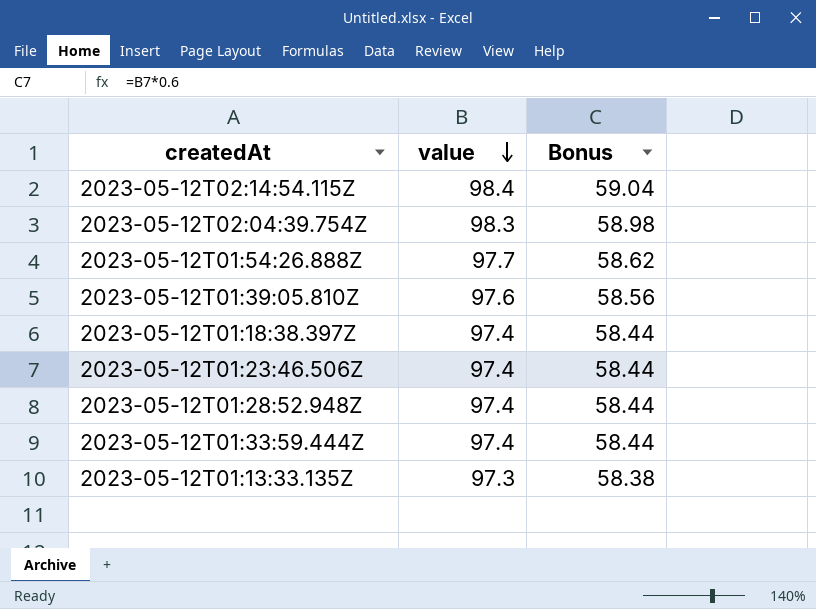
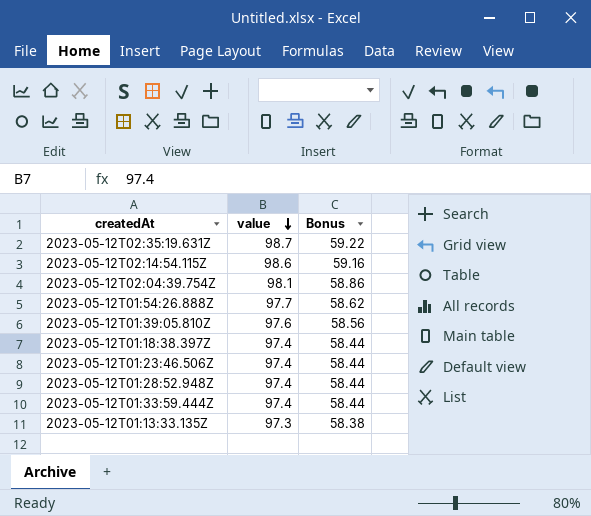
row 2023-05-12T02:35:19.631Z: none -> 98.7 | 59.22
2023-05-12T02:14:54.115Z | value: 98.4 -> 98.6
2023-05-12T02:14:54.115Z | Bonus: 59.04 -> 59.16
2023-05-12T02:04:39.754Z | value: 98.3 -> 98.1
2023-05-12T02:04:39.754Z | Bonus: 58.98 -> 58.86

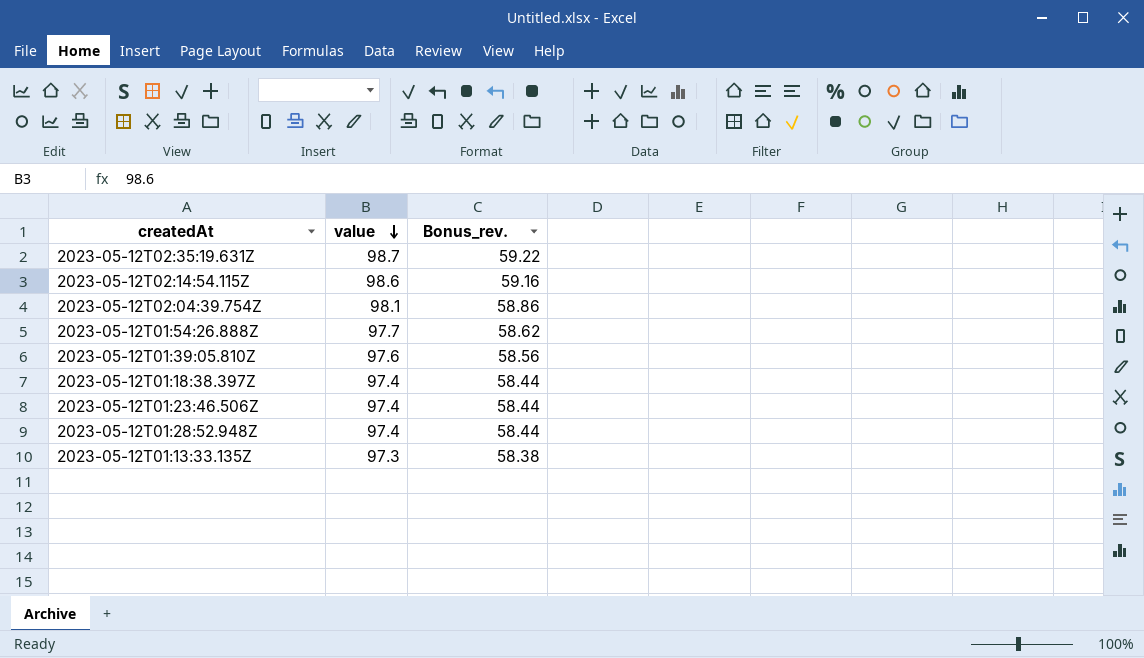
column name: Bonus -> Bonus_rev.
row 2023-05-12T01:33:59.444Z: 97.4 | 58.44 -> none

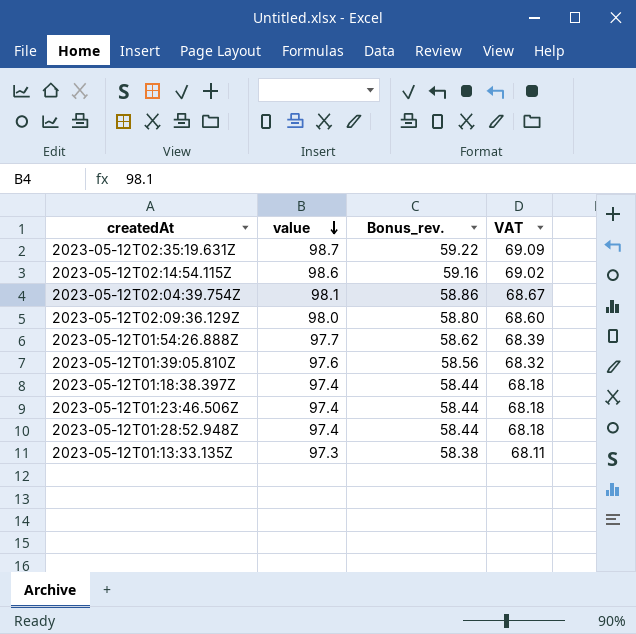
column VAT | formula: none -> [value] * 0.7
row 2023-05-12T02:09:36.129Z: none -> 98.0 | 58.80 | 68.60

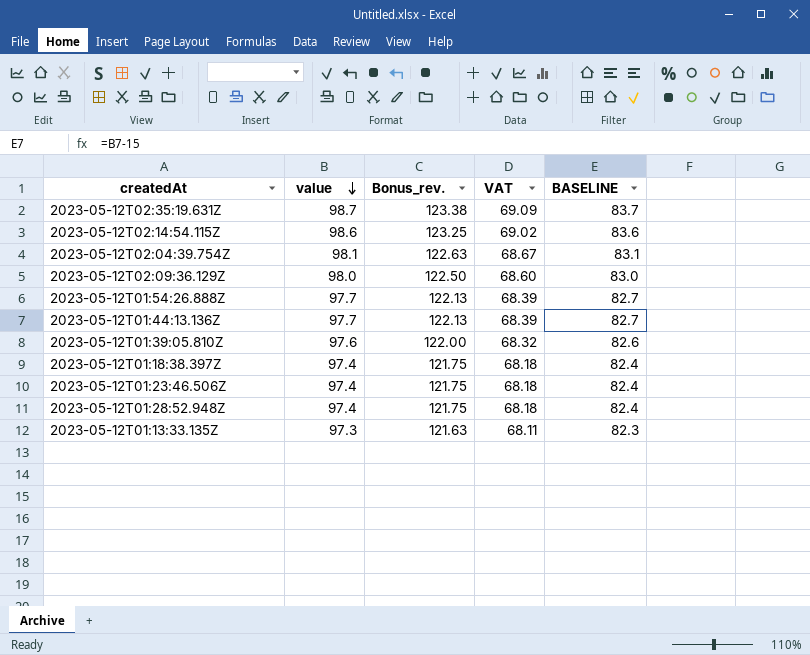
column Bonus_rev. | formula: [value] * 0.6 -> [value] * 1.25
column BASELINE | formula: none -> [value] - 15
row 2023-05-12T01:44:13.136Z: none -> 97.7 | 122.13 | 68.39 | 82.7

